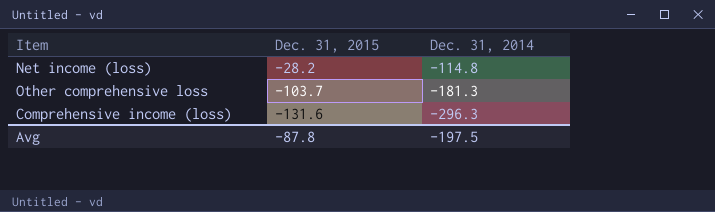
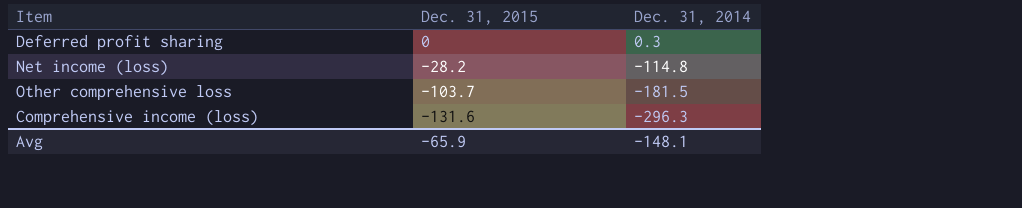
row Deferred profit sharing: none -> 0 | 0.3
Other comprehensive loss | Dec. 31, 2014: -181.3 -> -181.5
Avg | Dec. 31, 2015: -87.8 -> -65.9
Avg | Dec. 31, 2014: -197.5 -> -148.1

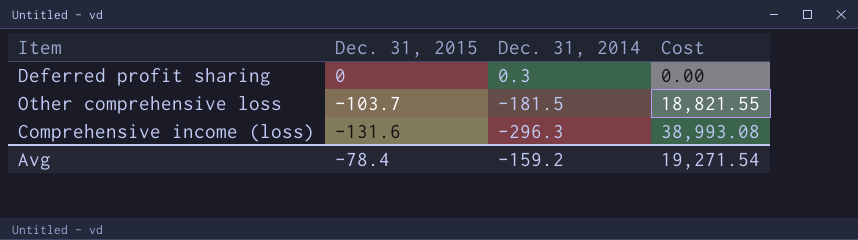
column Cost | formula: none -> [Dec. 31, 2015] * [Dec. 31, 2014]
row Net income (loss): -28.2 | -114.8 -> none
Avg | Dec. 31, 2015: -65.9 -> -78.4
Avg | Dec. 31, 2014: -148.1 -> -159.2

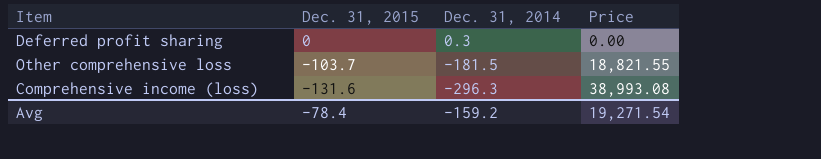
column name: Cost -> Price

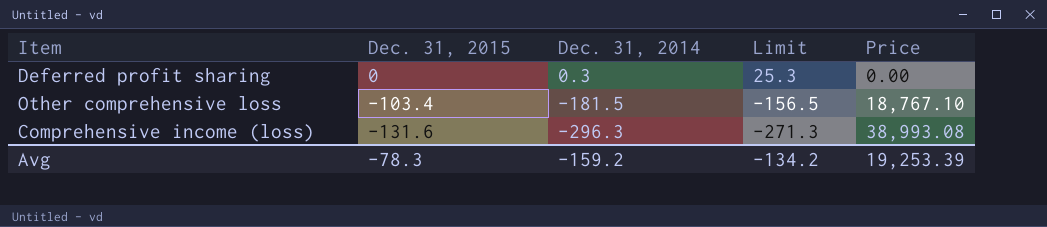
column Limit | formula: none -> [Dec. 31, 2014] + 25
Other comprehensive loss | Dec. 31, 2015: -103.7 -> -103.4
Other comprehensive loss | Price: 18,821.55 -> 18,767.10
Avg | Dec. 31, 2015: -78.4 -> -78.3
Avg | Price: 19,271.54 -> 19,253.39

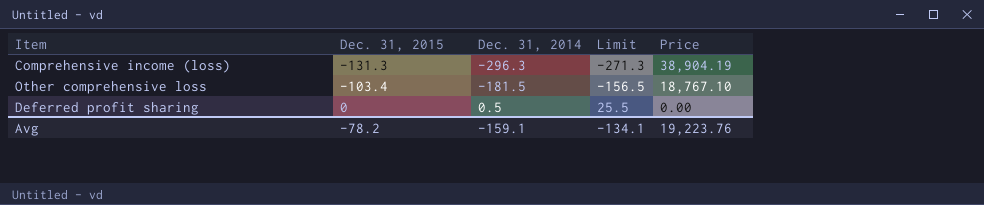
row order: Dec. 31, 2015 descending -> Dec. 31, 2015 ascending
Comprehensive income (loss) | Dec. 31, 2015: -131.6 -> -131.3
Comprehensive income (loss) | Price: 38,993.08 -> 38,904.19
Deferred profit sharing | Dec. 31, 2014: 0.3 -> 0.5
Deferred profit sharing | Limit: 25.3 -> 25.5
Avg | Dec. 31, 2015: -78.3 -> -78.2
Avg | Dec. 31, 2014: -159.2 -> -159.1
Avg | Limit: -134.2 -> -134.1
Avg | Price: 19,253.39 -> 19,223.76

